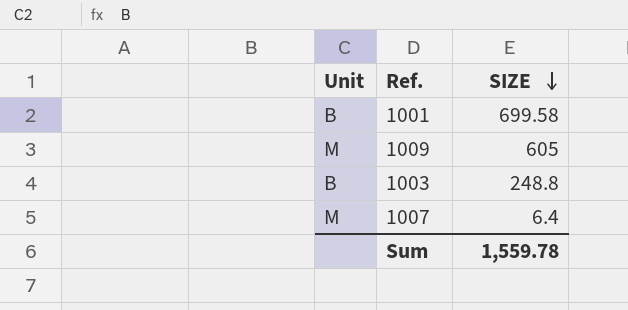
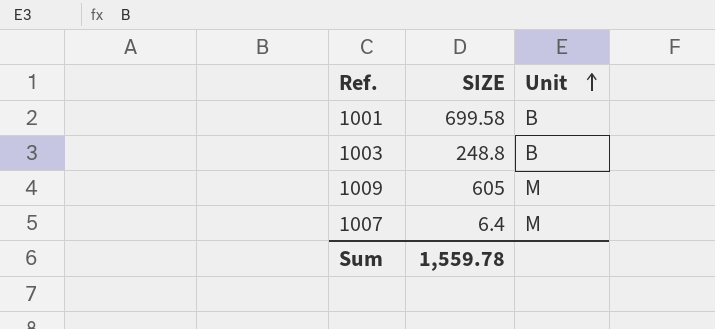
row order: SIZE descending -> Unit ascending
column Unit | position: 1 -> 3

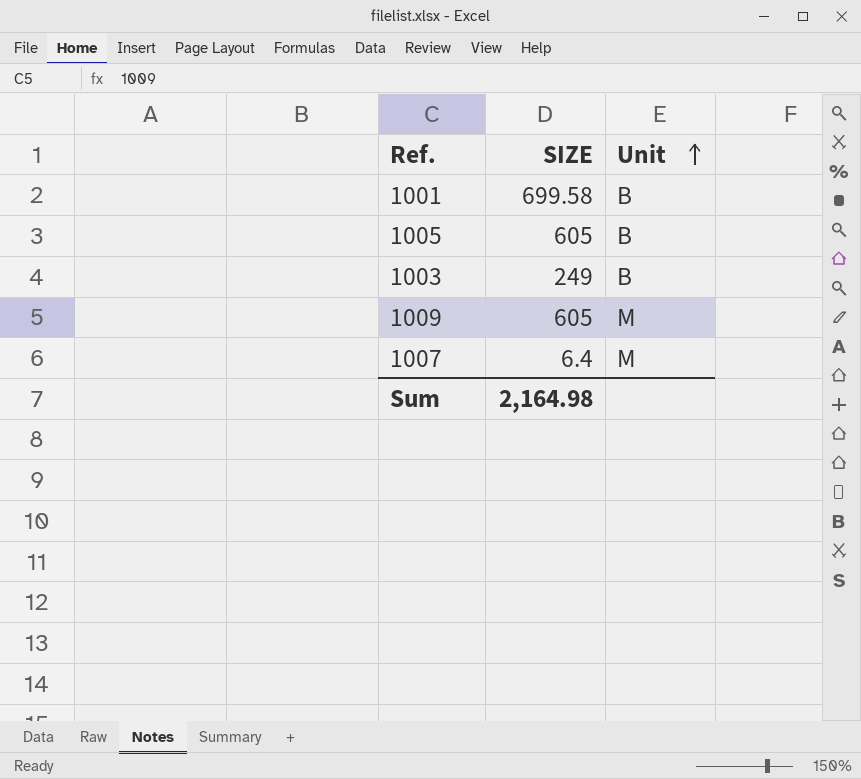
row 1005: none -> 605 | B
1003 | SIZE: 248.8 -> 249
Sum | SIZE: 1,559.78 -> 2,164.98

